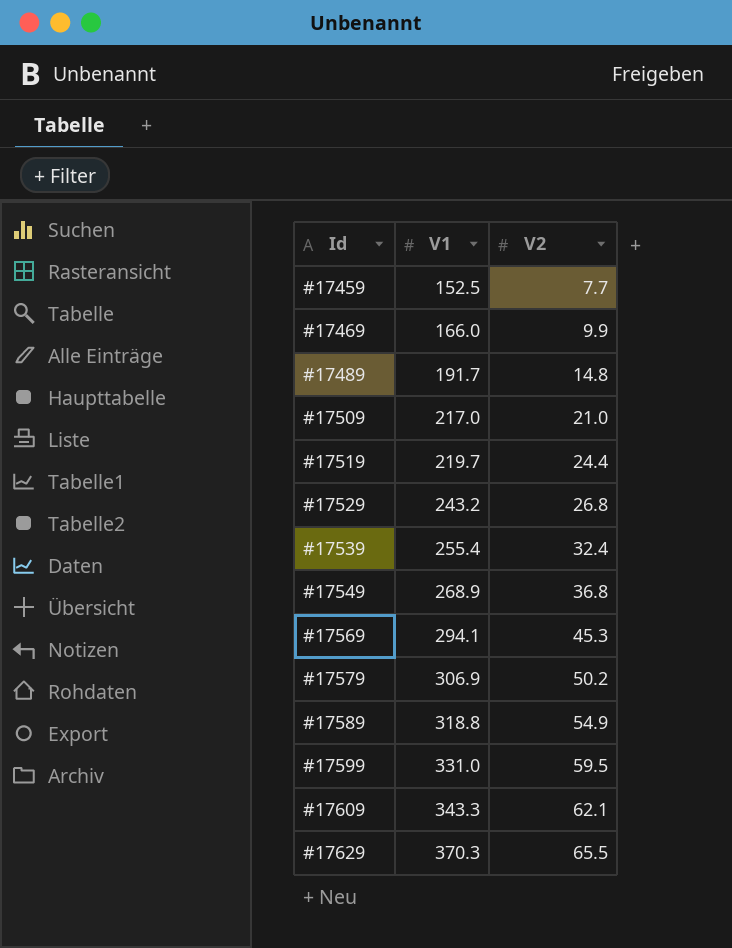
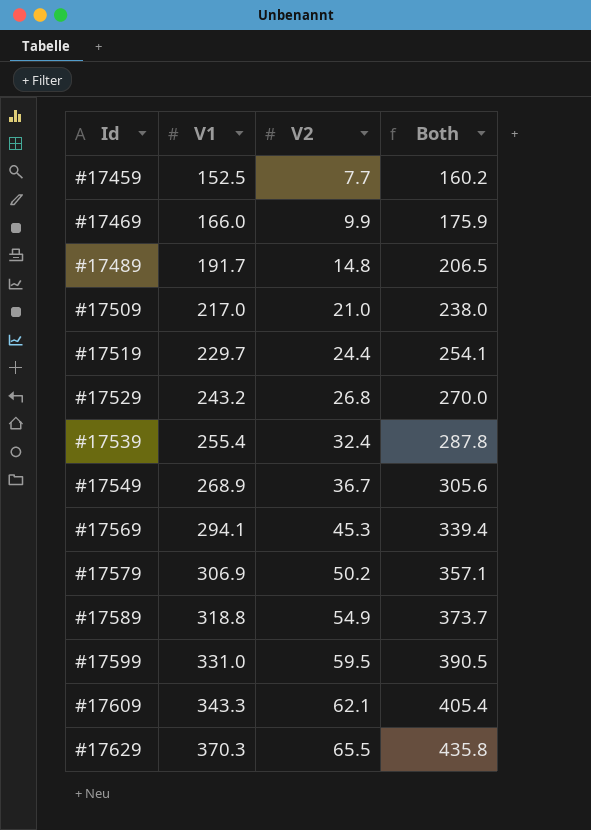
column Both | formula: none -> [V1] + [V2]
#17519 | V1: 219.7 -> 229.7
#17549 | V2: 36.8 -> 36.7

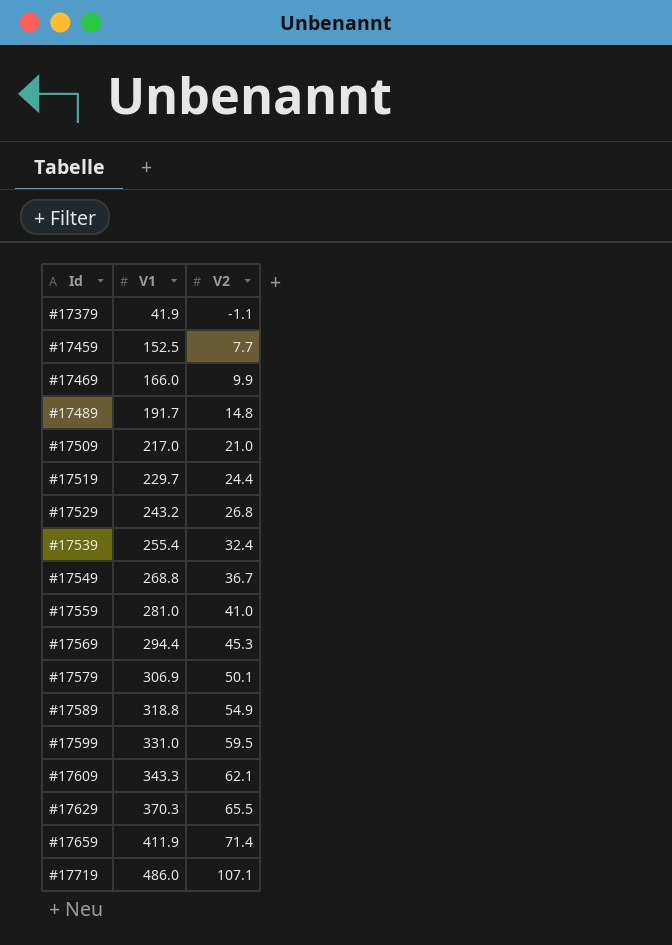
column Both | formula: [V1] + [V2] -> none
row #17379: none -> 41.9 | -1.1
#17549 | V1: 268.9 -> 268.8
row #17559: none -> 281.0 | 41.0
#17569 | V1: 294.1 -> 294.4
#17579 | V2: 50.2 -> 50.1
row #17659: none -> 411.9 | 71.4
row #17719: none -> 486.0 | 107.1

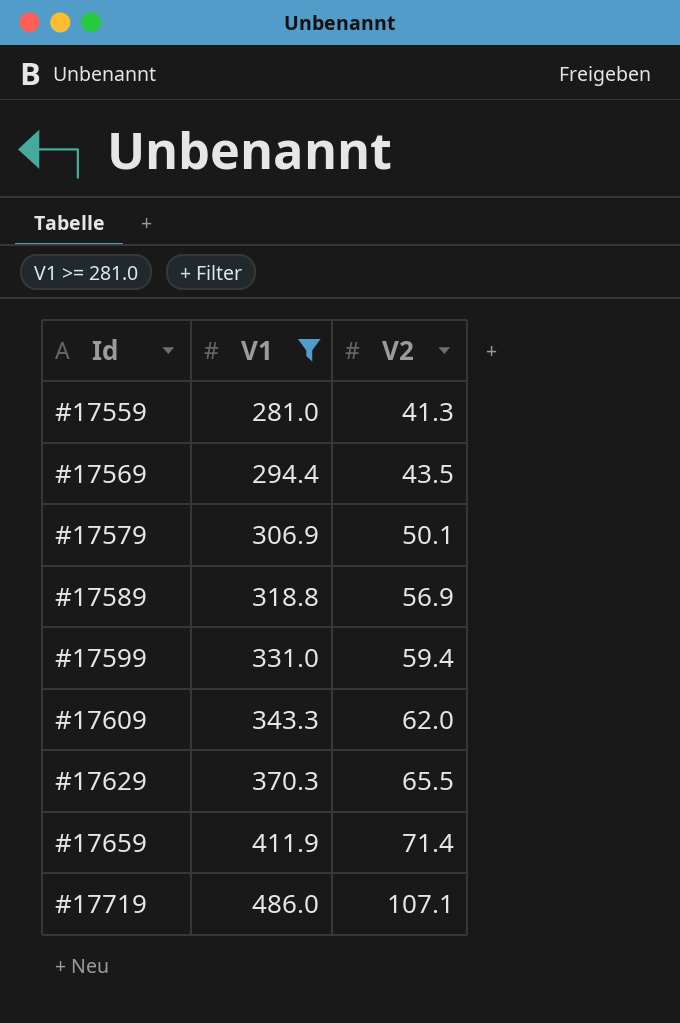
filter: none -> V1 >= 281.0
#17559 | V2: 41.0 -> 41.3
#17569 | V2: 45.3 -> 43.5
#17589 | V2: 54.9 -> 56.9
#17599 | V2: 59.5 -> 59.4
#17609 | V2: 62.1 -> 62.0

